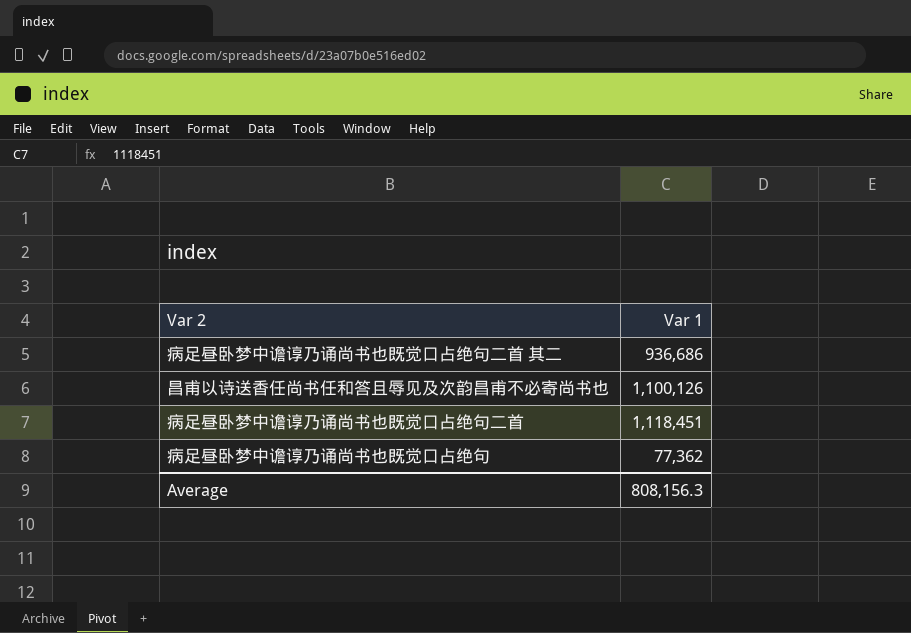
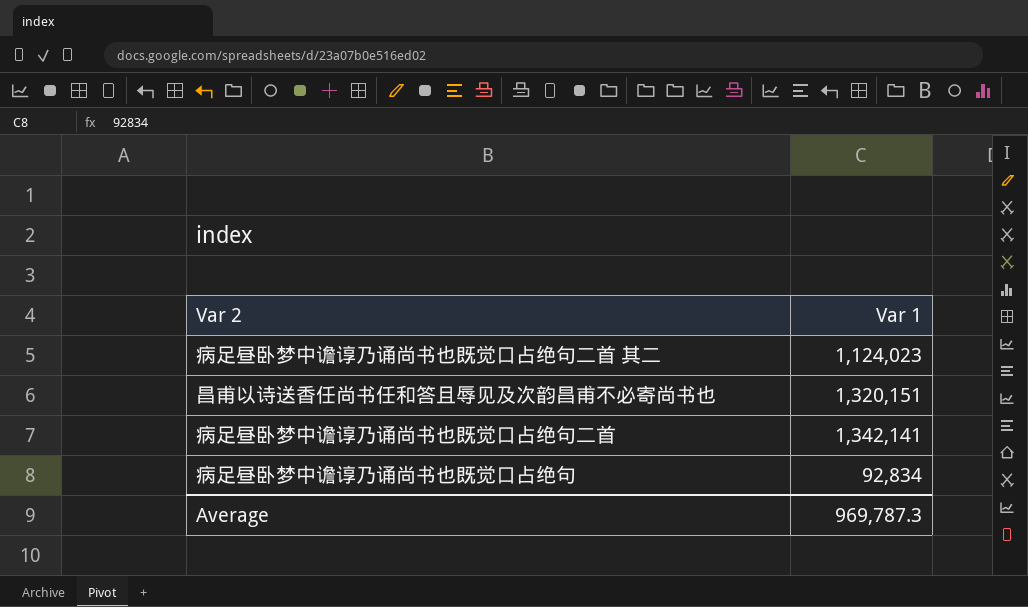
病足昼卧梦中谵谆乃诵尚书也既觉口占绝句二首 其二 | Var 1: 936,686 -> 1,124,023
昌甫以诗送香任尚书任和答且辱见及次韵昌甫不必寄尚书也 | Var 1: 1,100,126 -> 1,320,151
病足昼卧梦中谵谆乃诵尚书也既觉口占绝句二首 | Var 1: 1,118,451 -> 1,342,141
病足昼卧梦中谵谆乃诵尚书也既觉口占绝句 | Var 1: 77,362 -> 92,834
Average | Var 1: 808,156.3 -> 969,787.3

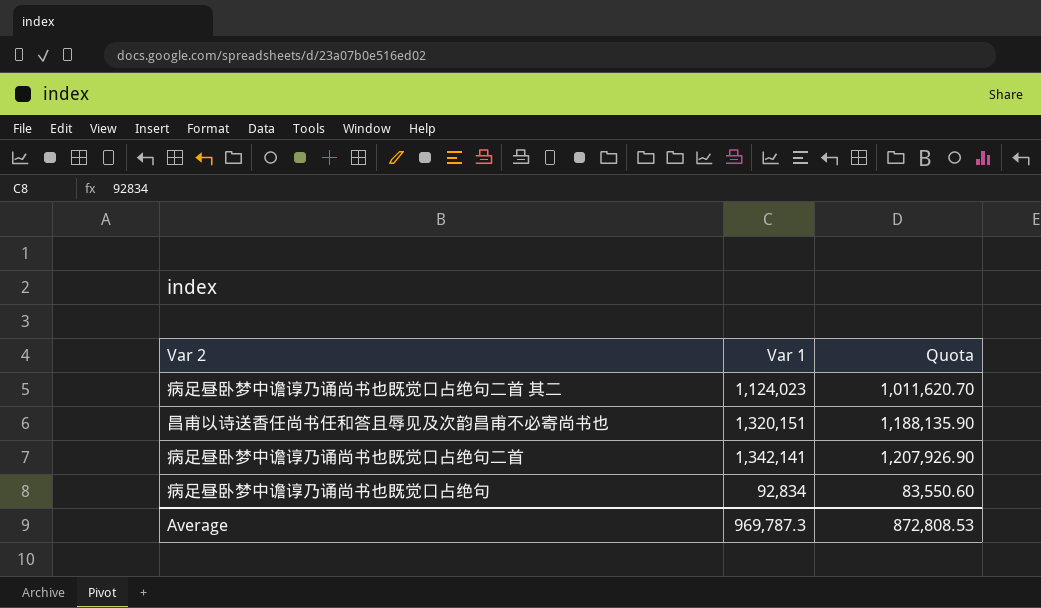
column Quota | formula: none -> [Var 1] * 0.9

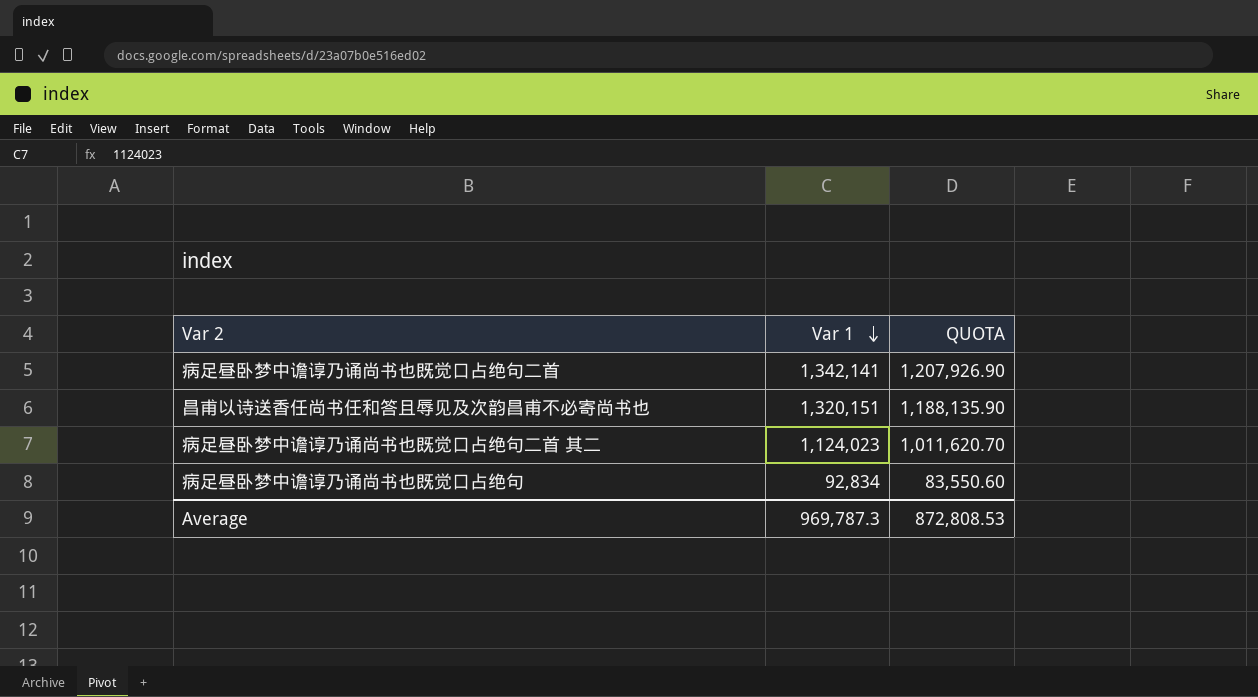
row order: none -> Var 1 descending
column name: Quota -> QUOTA

